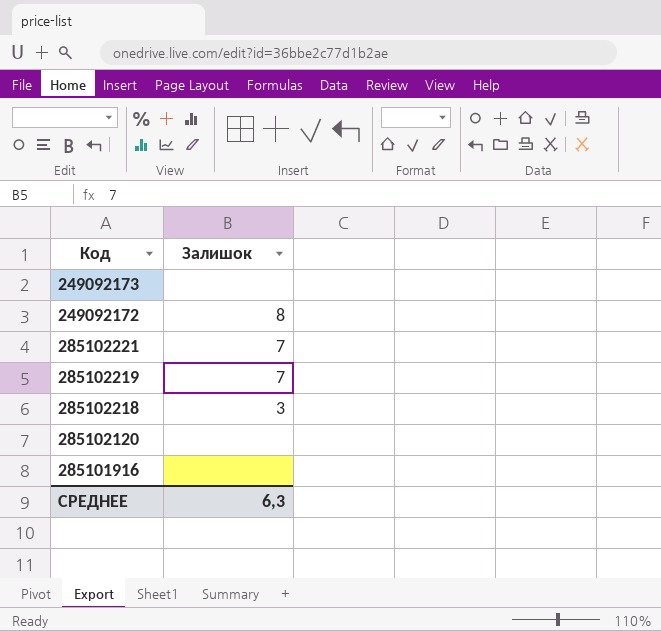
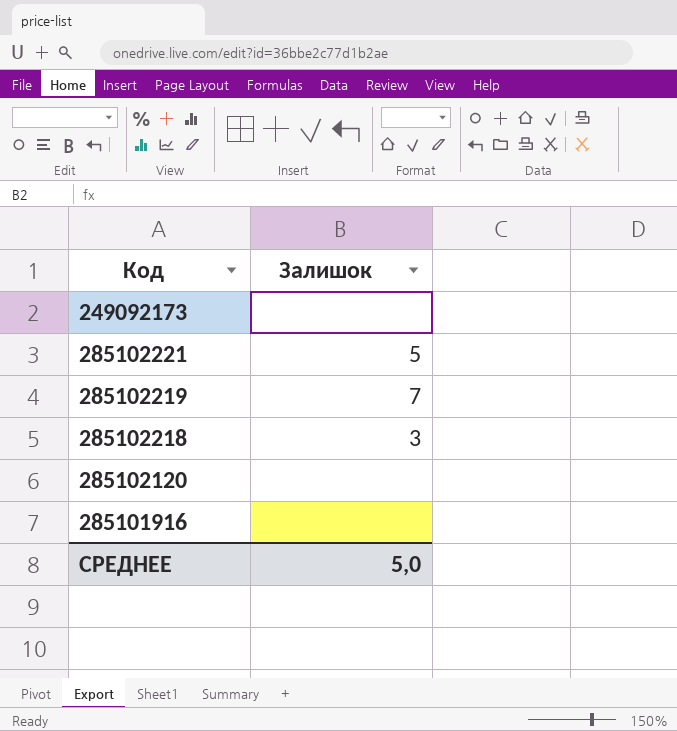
row 249092172: 8 -> none
285102221 | Залишок: 7 -> 5
СРЕДНЕЕ | Залишок: 6,3 -> 5,0

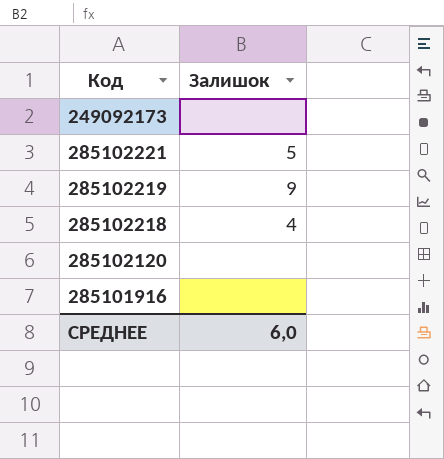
285102219 | Залишок: 7 -> 9
285102218 | Залишок: 3 -> 4
СРЕДНЕЕ | Залишок: 5,0 -> 6,0

